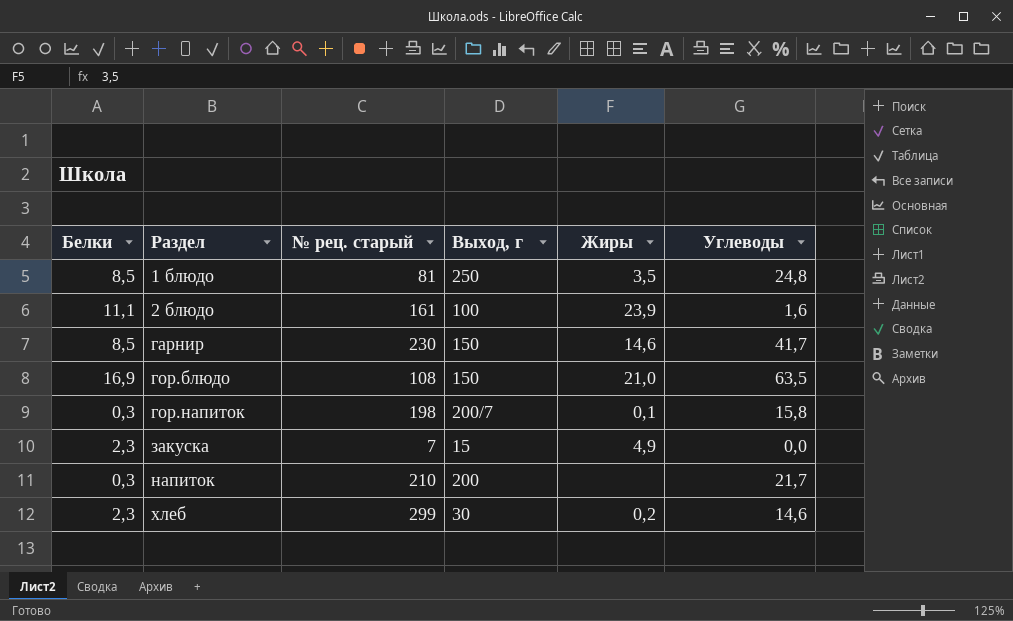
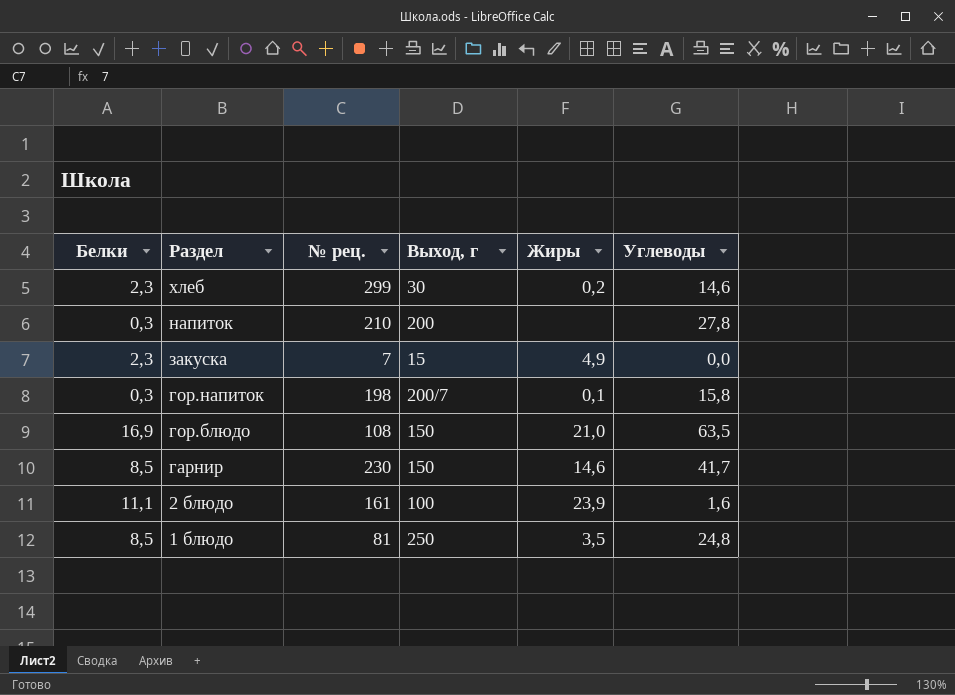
row order: Раздел ascending -> Раздел descending
column name: № рец. старый -> № рец.
напиток | Углеводы: 21,7 -> 27,8

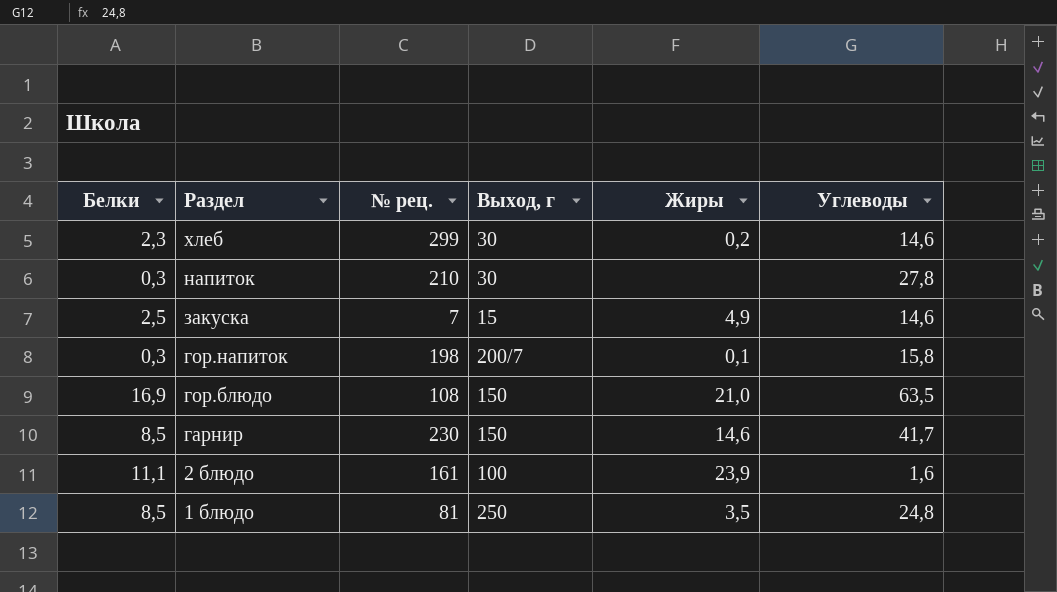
напиток | Выход, г: 200 -> 30
закуска | Белки: 2,3 -> 2,5
закуска | Углеводы: 0,0 -> 14,6

